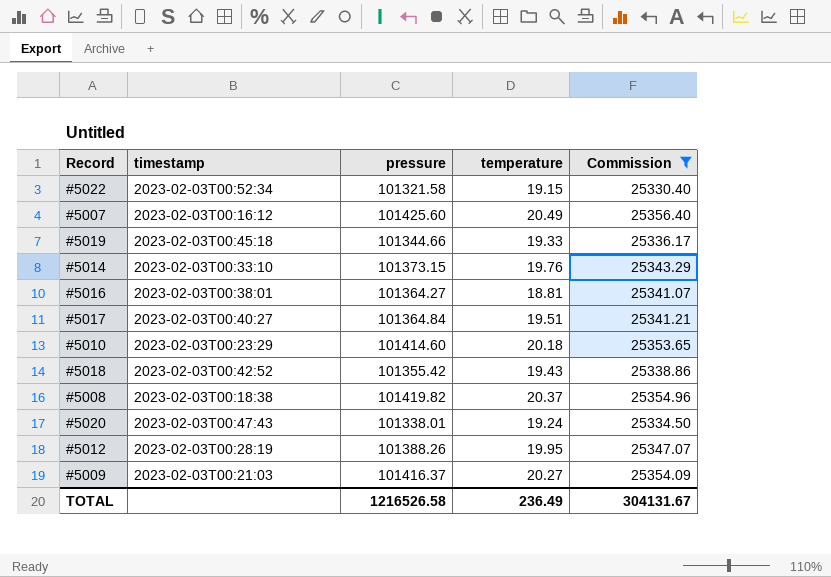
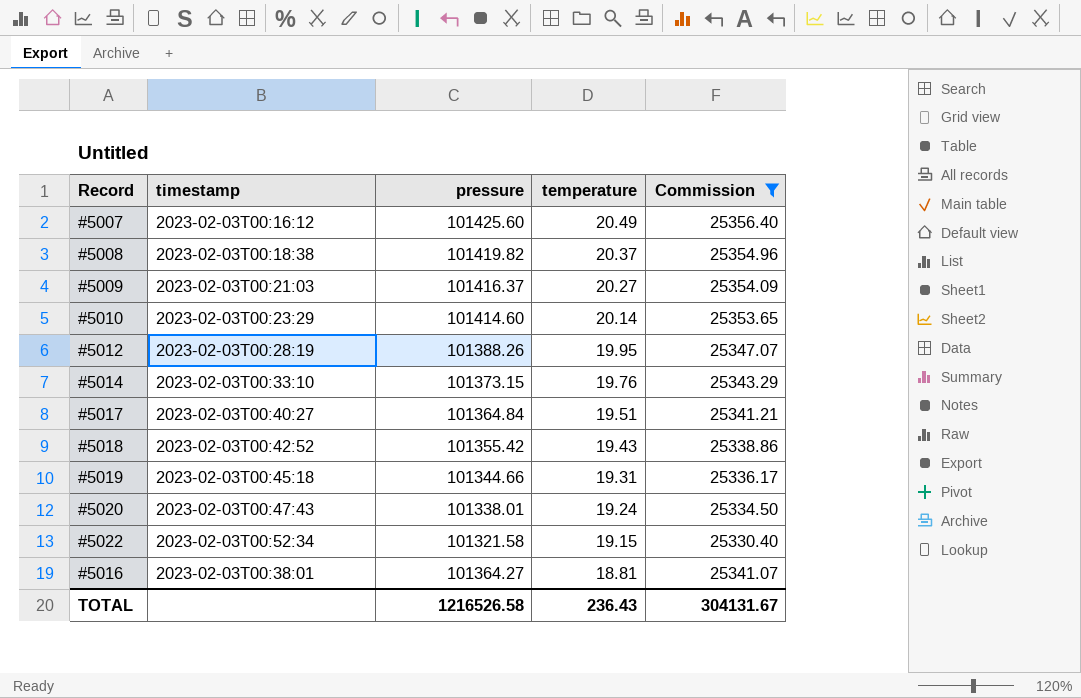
row order: none -> temperature descending
#5010 | temperature: 20.18 -> 20.14
#5019 | temperature: 19.33 -> 19.31
TOTAL | temperature: 236.49 -> 236.43

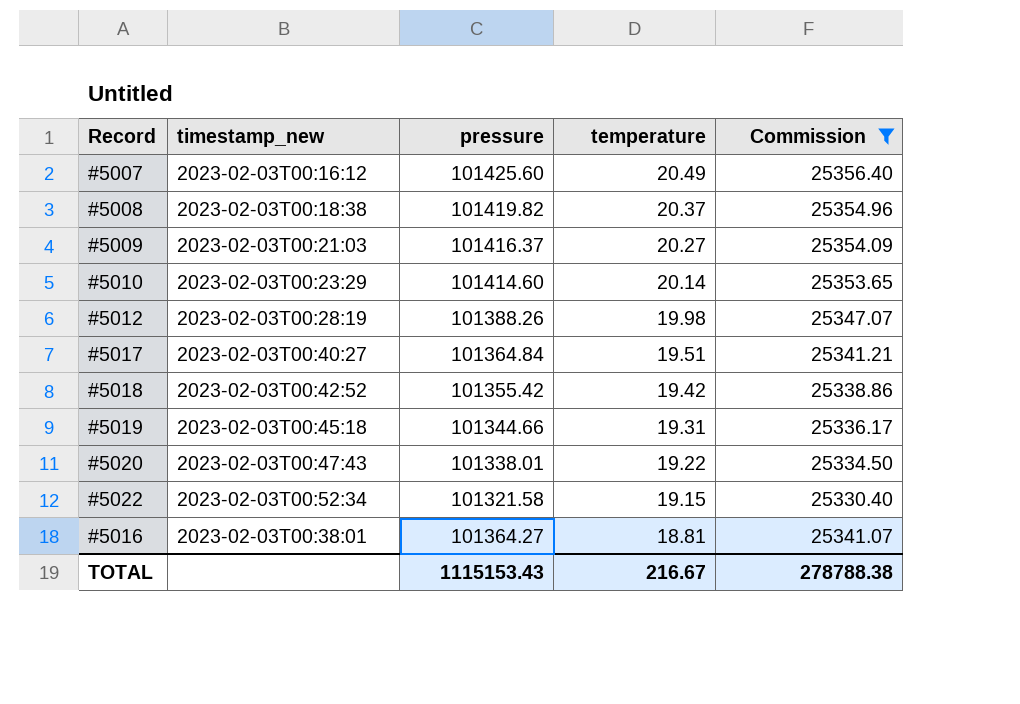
column name: timestamp -> timestamp_new
row #5014: 2023-02-03T00:33:10 | 101373.15 | 19.76 | 25343.29 -> none
#5012 | temperature: 19.95 -> 19.98
#5018 | temperature: 19.43 -> 19.42
#5020 | temperature: 19.24 -> 19.22
TOTAL | pressure: 1216526.58 -> 1115153.43
TOTAL | temperature: 236.43 -> 216.67
TOTAL | Commission: 304131.67 -> 278788.38

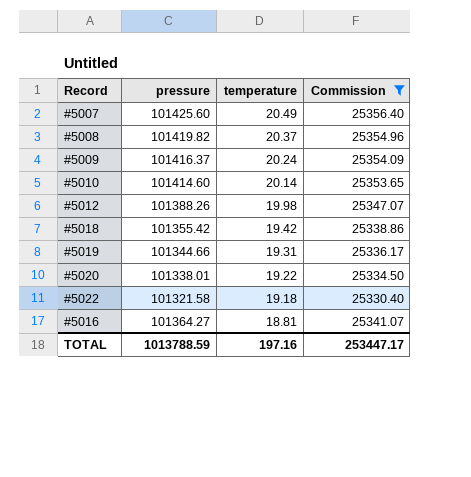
column timestamp_new | position: 2 -> none
row #5017: 2023-02-03T00:40:27 | 101364.84 | 19.51 | 25341.21 -> none
#5009 | temperature: 20.27 -> 20.24
#5022 | temperature: 19.15 -> 19.18
TOTAL | pressure: 1115153.43 -> 1013788.59
TOTAL | temperature: 216.67 -> 197.16
TOTAL | Commission: 278788.38 -> 253447.17

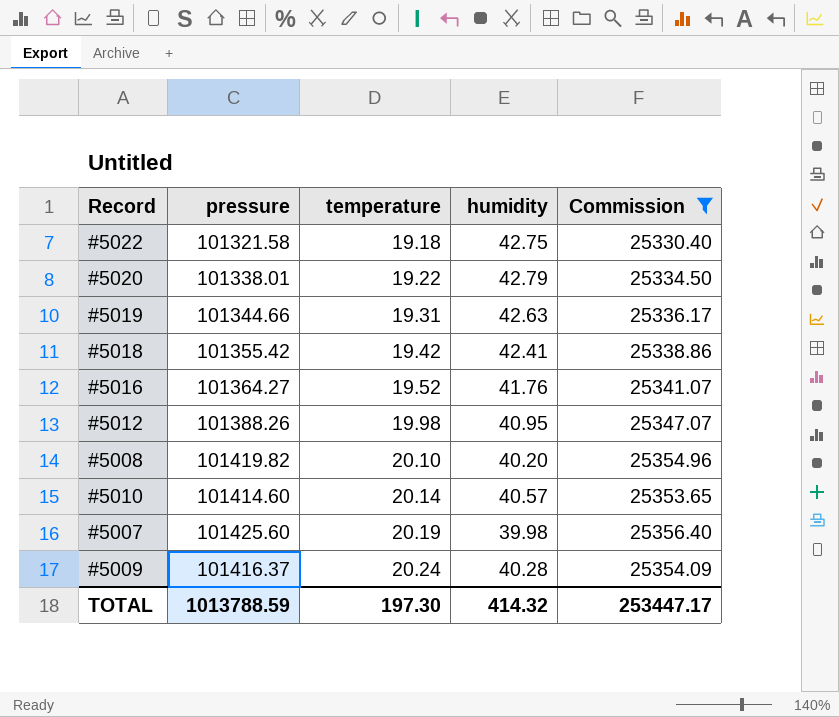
row order: temperature descending -> temperature ascending
column humidity | position: none -> 4
#5016 | temperature: 18.81 -> 19.52
#5008 | temperature: 20.37 -> 20.10
#5007 | temperature: 20.49 -> 20.19
TOTAL | temperature: 197.16 -> 197.30

